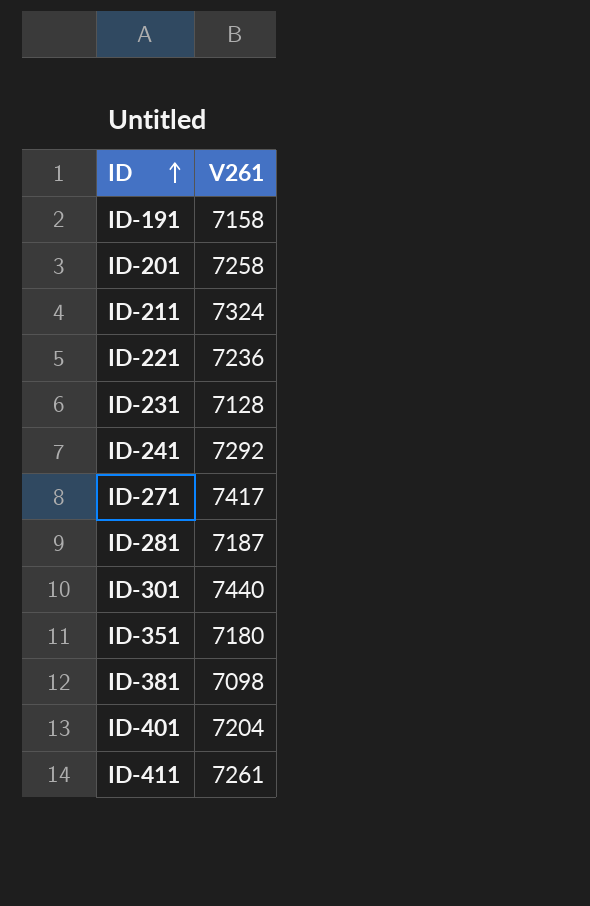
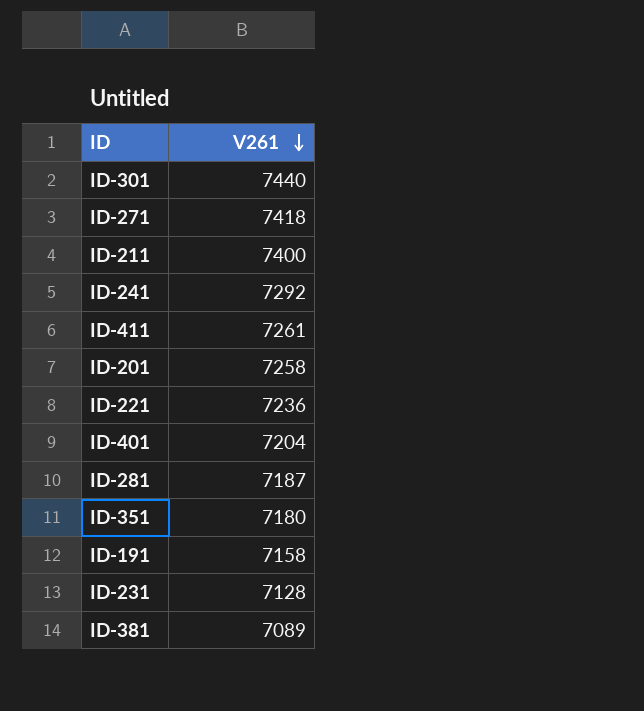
row order: ID ascending -> V261 descending
ID-271 | V261: 7417 -> 7418
ID-211 | V261: 7324 -> 7400
ID-381 | V261: 7098 -> 7089

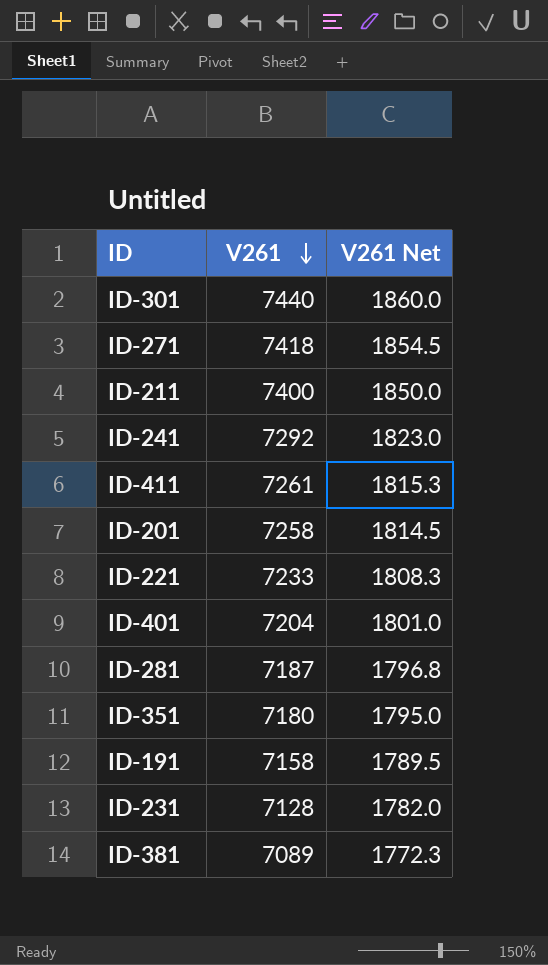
column V261 Net | formula: none -> [V261] * 0.25
ID-221 | V261: 7236 -> 7233

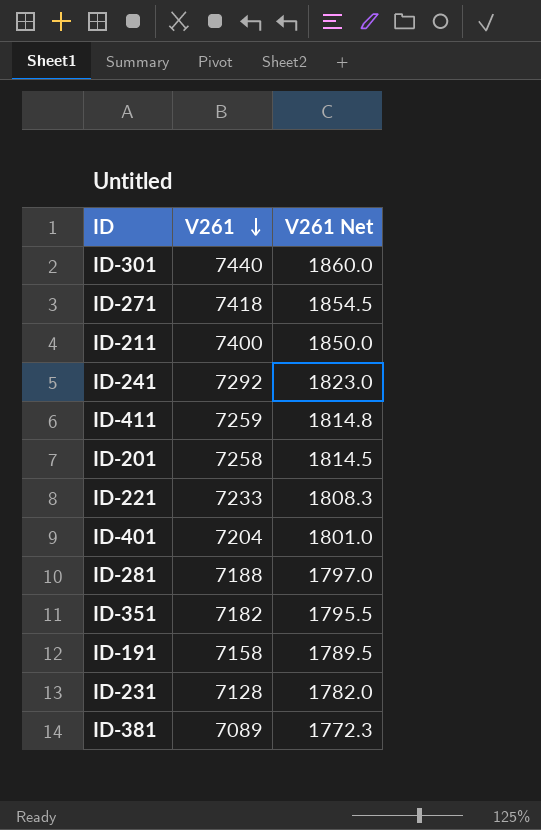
ID-411 | V261: 7261 -> 7259
ID-411 | V261 Net: 1815.3 -> 1814.8
ID-281 | V261: 7187 -> 7188
ID-281 | V261 Net: 1796.8 -> 1797.0
ID-351 | V261: 7180 -> 7182
ID-351 | V261 Net: 1795.0 -> 1795.5

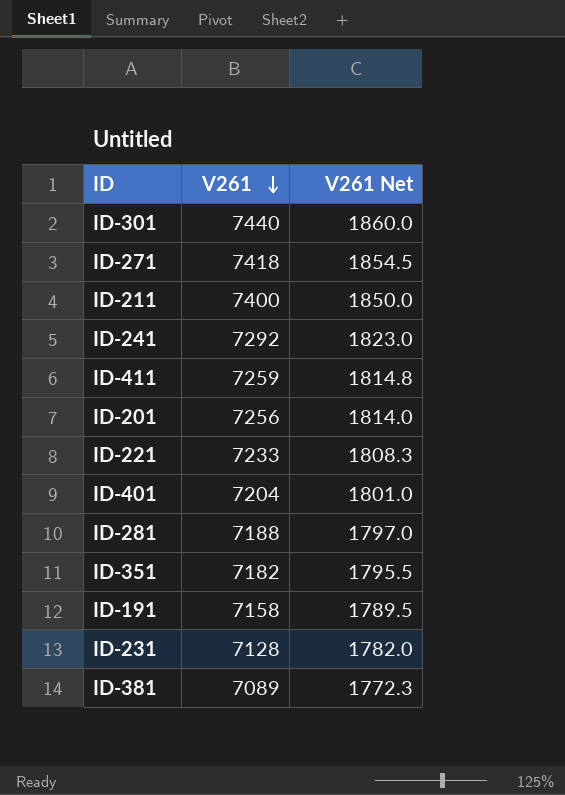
ID-201 | V261: 7258 -> 7256
ID-201 | V261 Net: 1814.5 -> 1814.0

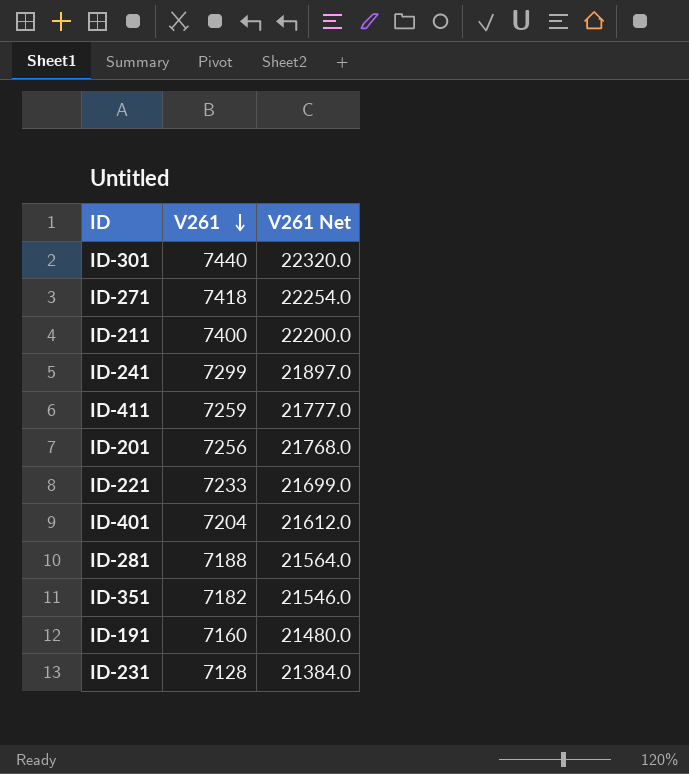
column V261 Net | formula: [V261] * 0.25 -> [V261] * 3
row ID-381: 7089 | 1772.3 -> none
ID-241 | V261: 7292 -> 7299
ID-191 | V261: 7158 -> 7160

